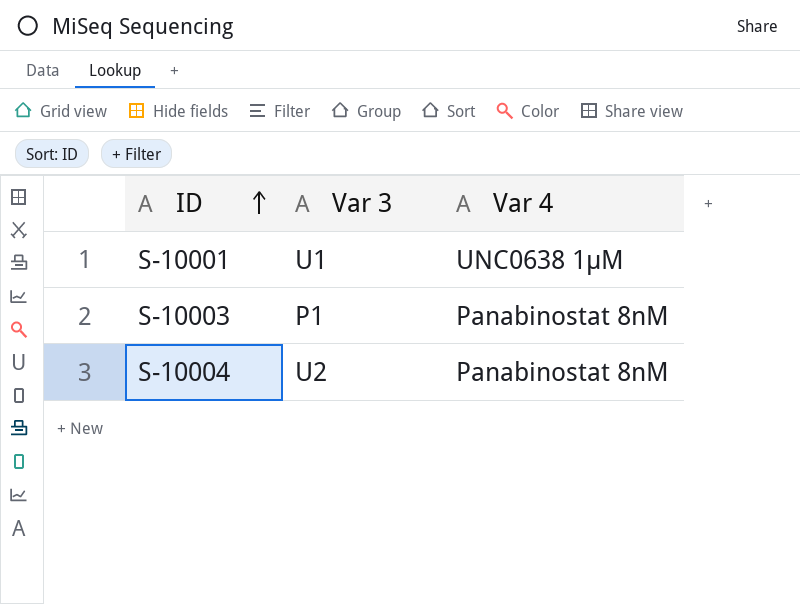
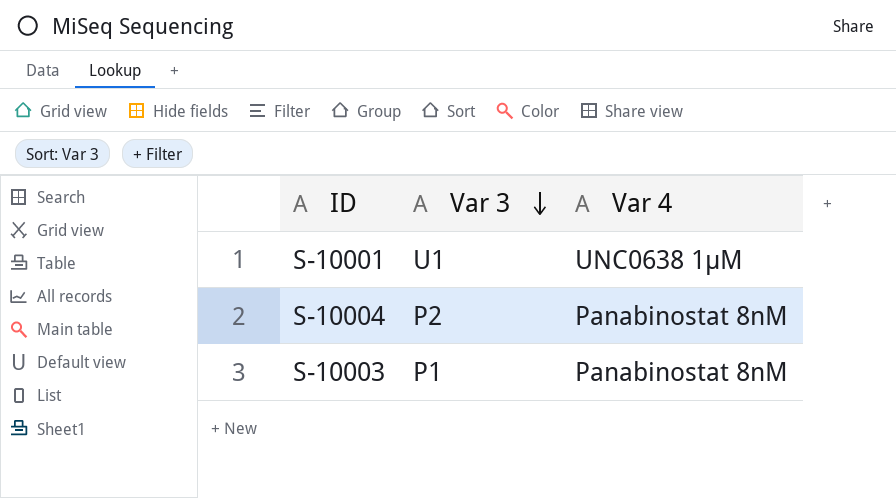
row order: ID ascending -> Var 3 descending
S-10004 | Var 3: U2 -> P2

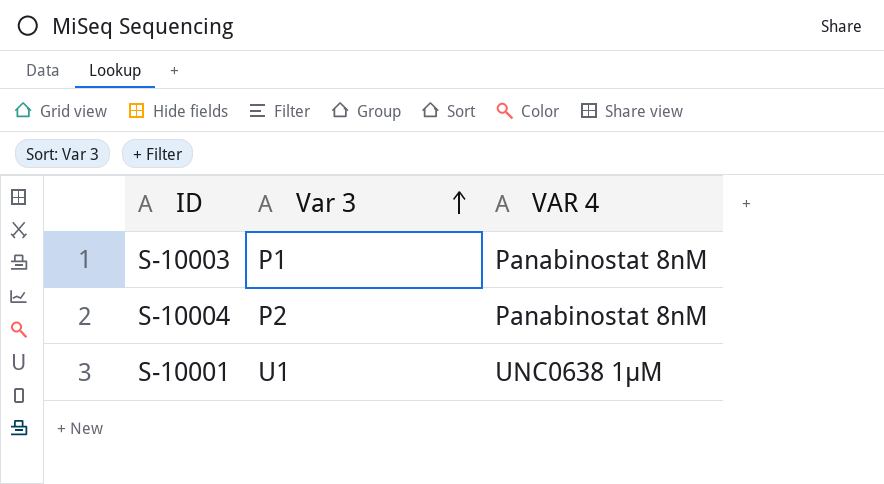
row order: Var 3 descending -> Var 3 ascending
column name: Var 4 -> VAR 4

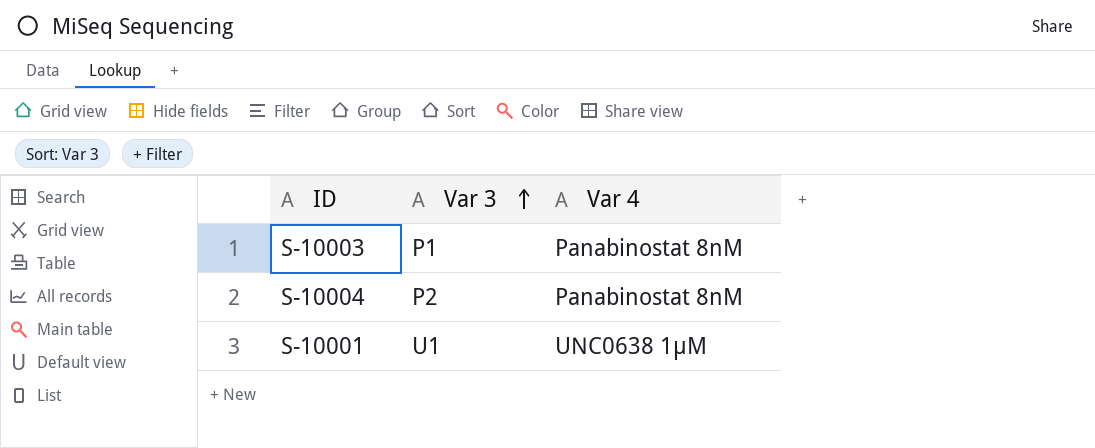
column name: VAR 4 -> Var 4

